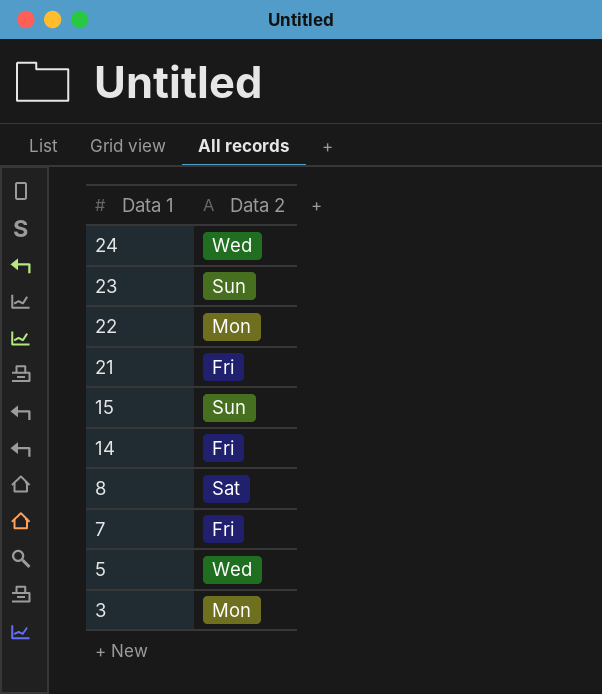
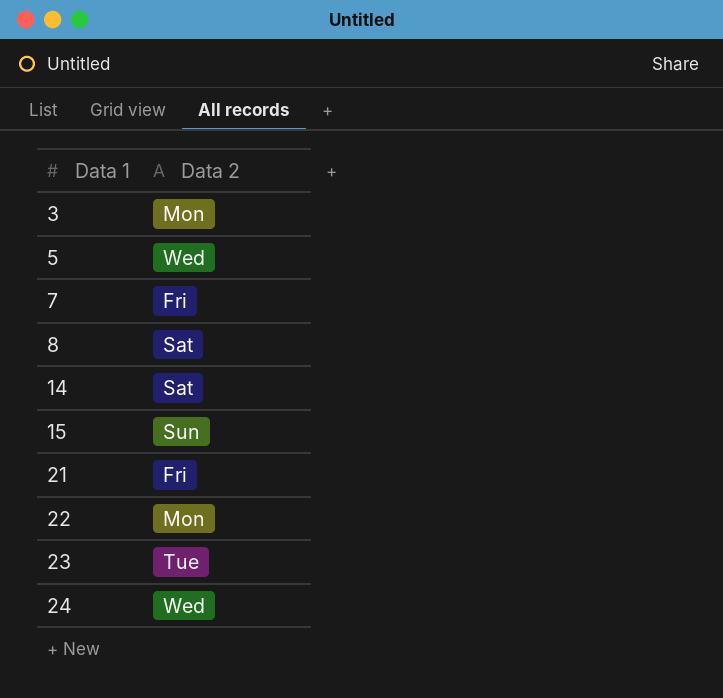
row order: Data 1 descending -> Data 1 ascending
14 | Data 2: Fri -> Sat
23 | Data 2: Sun -> Tue

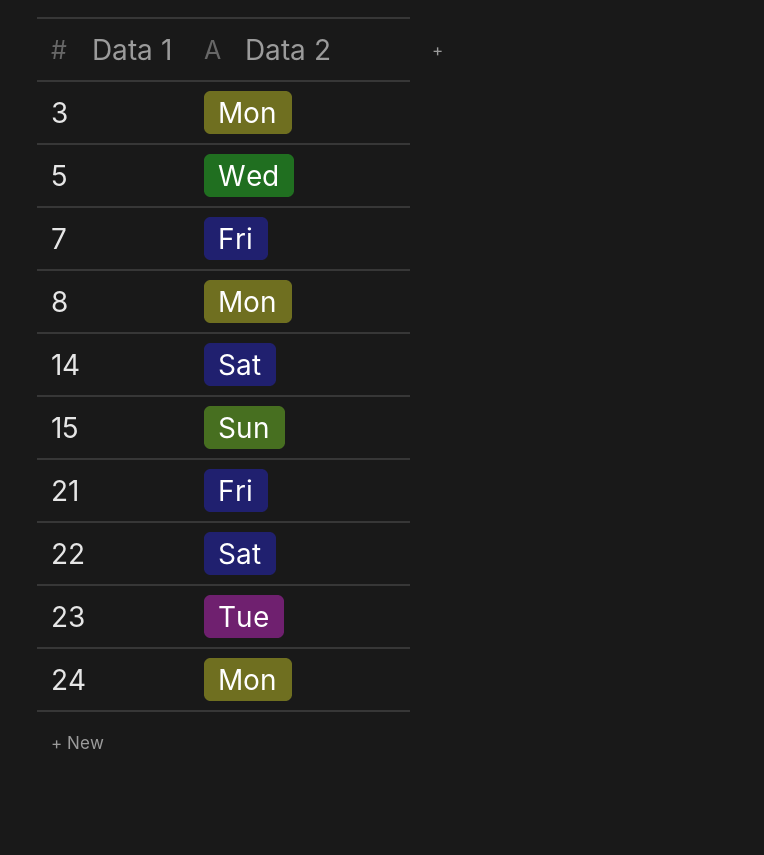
8 | Data 2: Sat -> Mon
22 | Data 2: Mon -> Sat
24 | Data 2: Wed -> Mon

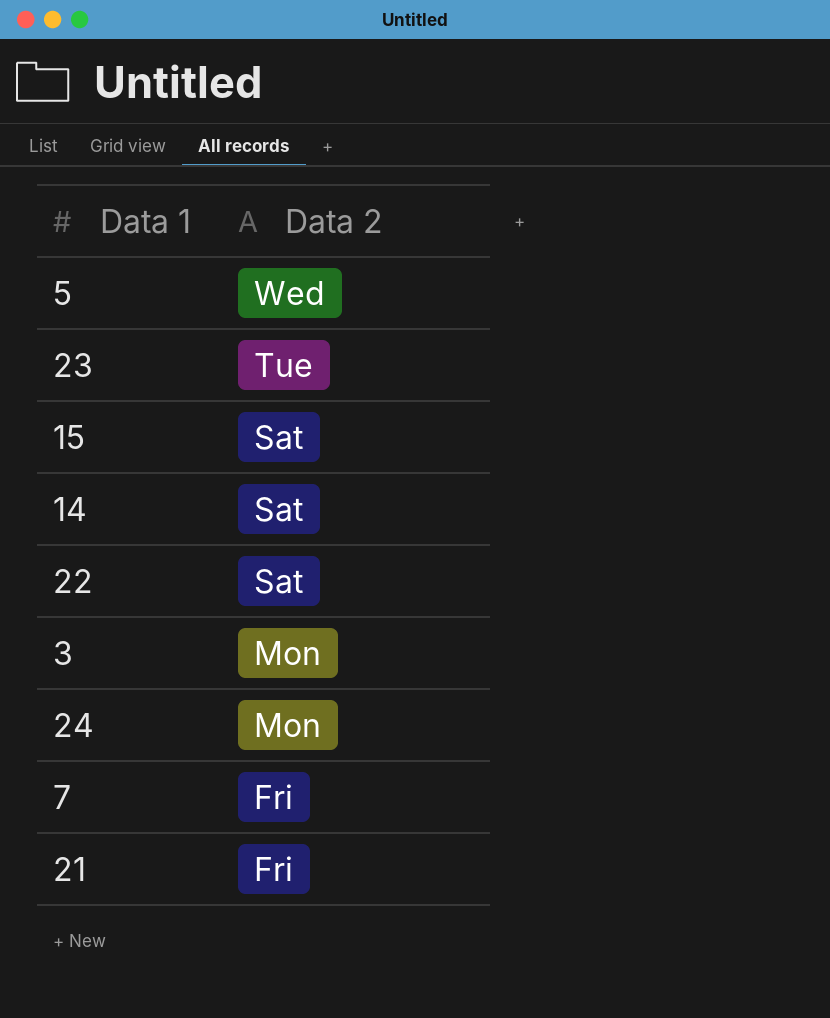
row order: Data 1 ascending -> Data 2 descending
row 8: Mon -> none
15 | Data 2: Sun -> Sat

